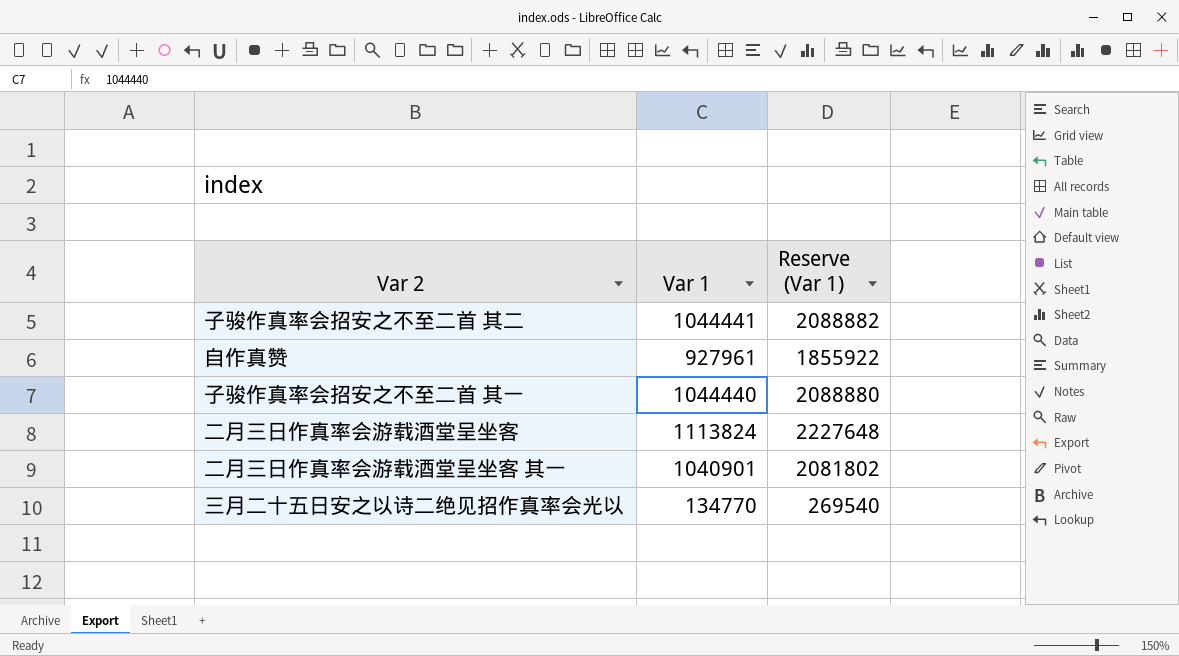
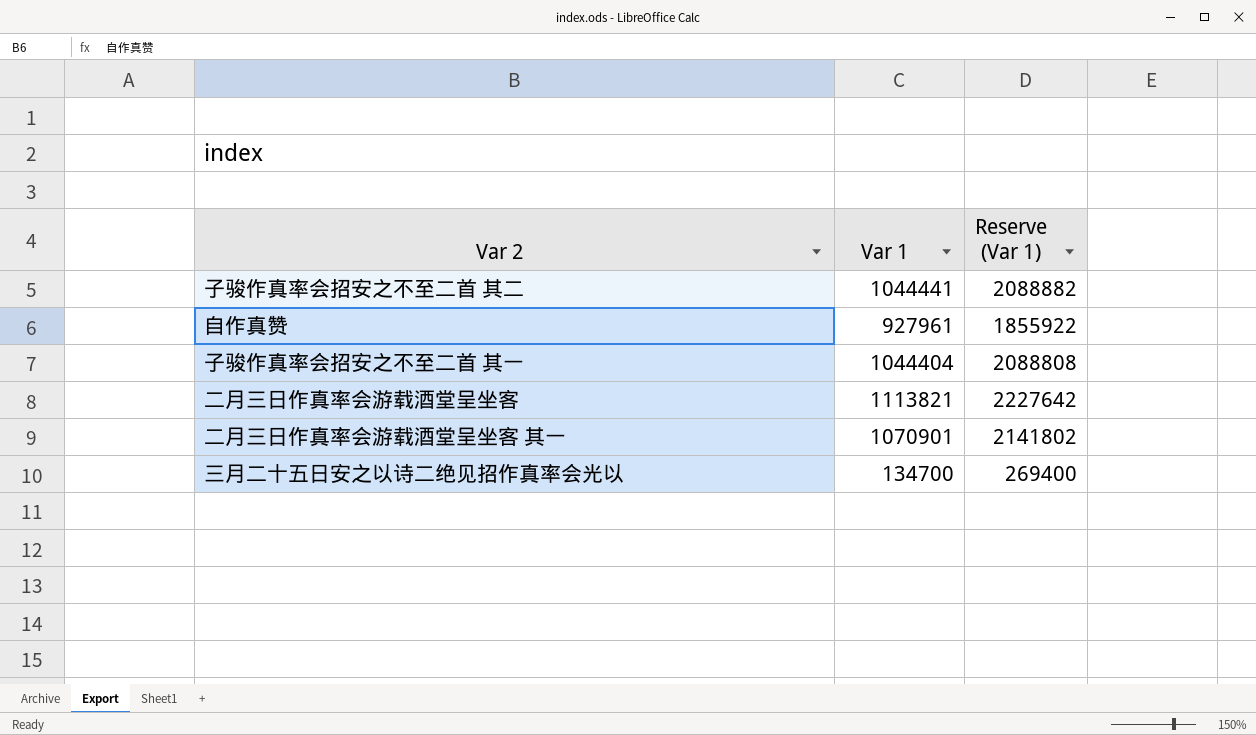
子骏作真率会招安之不至二首 其一 | Var 1: 1044440 -> 1044404
子骏作真率会招安之不至二首 其一 | Reserve (Var 1): 2088880 -> 2088808
二月三日作真率会游载酒堂呈坐客 | Var 1: 1113824 -> 1113821
二月三日作真率会游载酒堂呈坐客 | Reserve (Var 1): 2227648 -> 2227642
二月三日作真率会游载酒堂呈坐客 其一 | Var 1: 1040901 -> 1070901
二月三日作真率会游载酒堂呈坐客 其一 | Reserve (Var 1): 2081802 -> 2141802
三月二十五日安之以诗二绝见招作真率会光以 | Var 1: 134770 -> 134700
三月二十五日安之以诗二绝见招作真率会光以 | Reserve (Var 1): 269540 -> 269400

